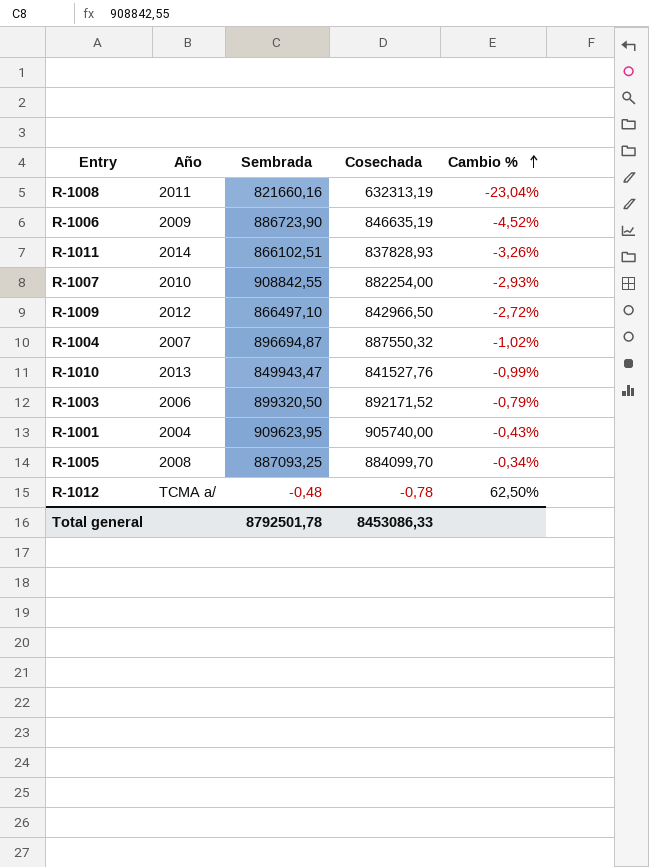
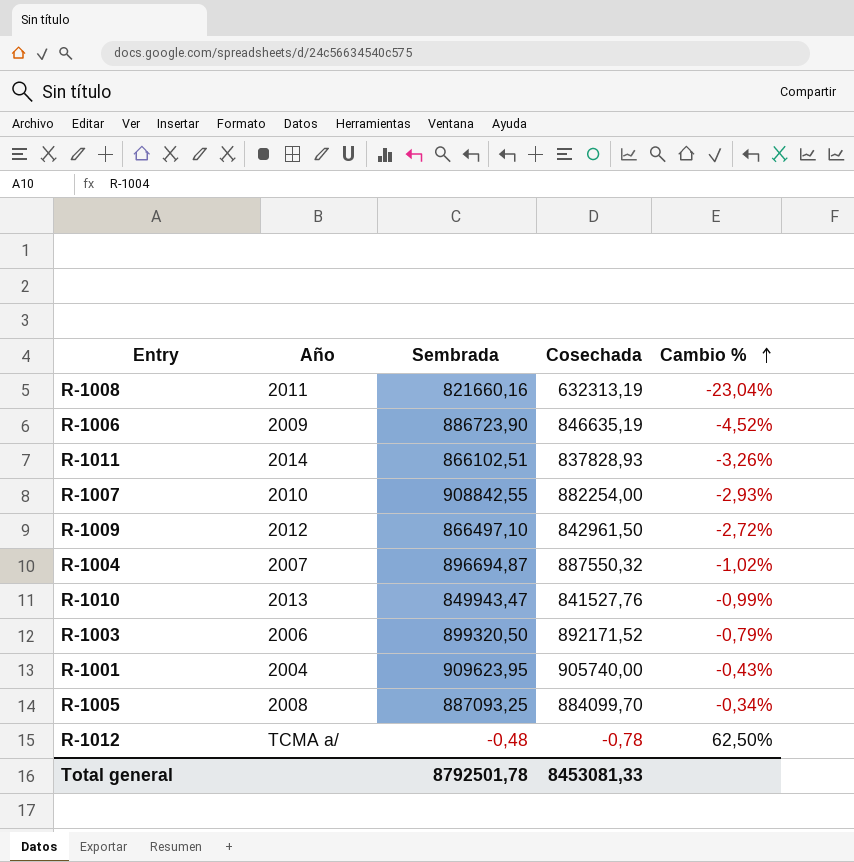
R-1009 | Cosechada: 842966,50 -> 842961,50
Total general | Cosechada: 8453086,33 -> 8453081,33

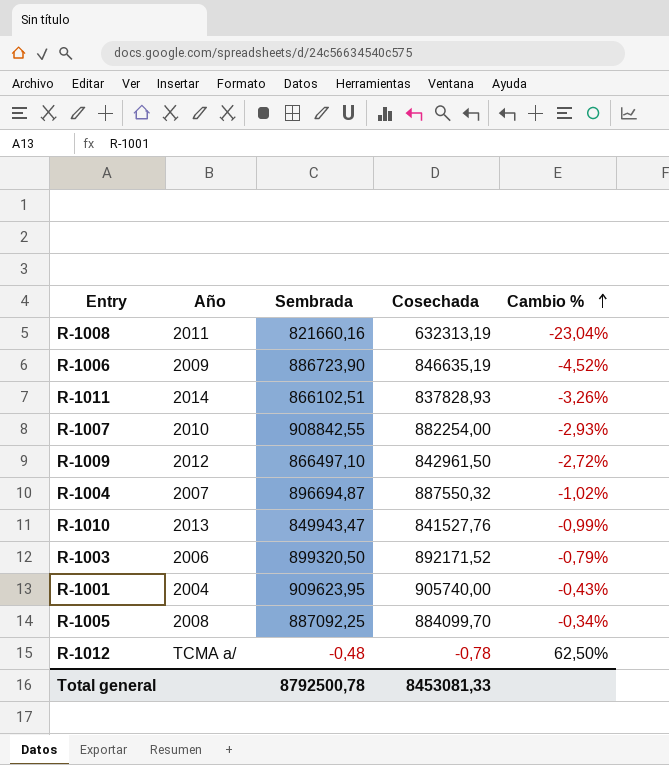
R-1005 | Sembrada: 887093,25 -> 887092,25
Total general | Sembrada: 8792501,78 -> 8792500,78

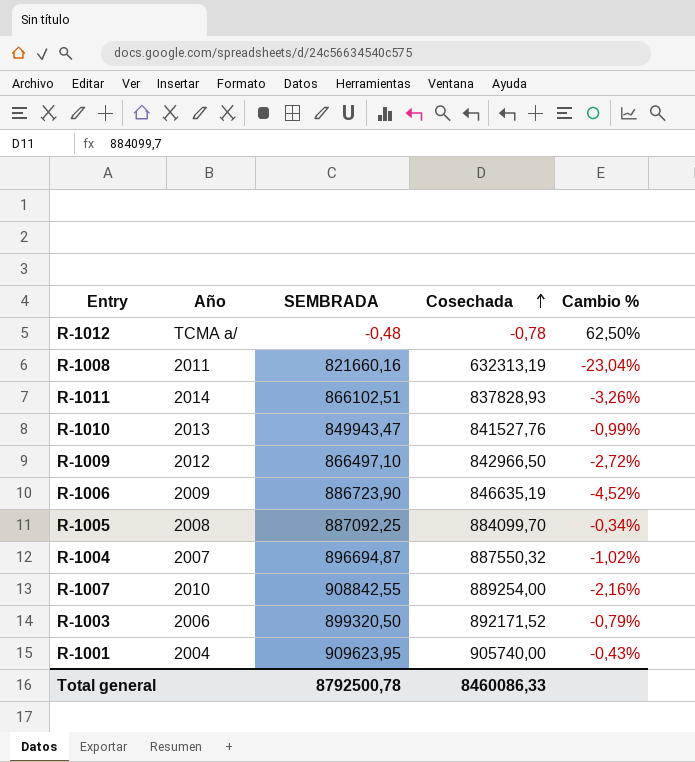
row order: Cambio % ascending -> Cosechada ascending
column name: Sembrada -> SEMBRADA
R-1009 | Cosechada: 842961,50 -> 842966,50
R-1007 | Cosechada: 882254,00 -> 889254,00
R-1007 | Cambio %: -2,93% -> -2,16%
Total general | Cosechada: 8453081,33 -> 8460086,33

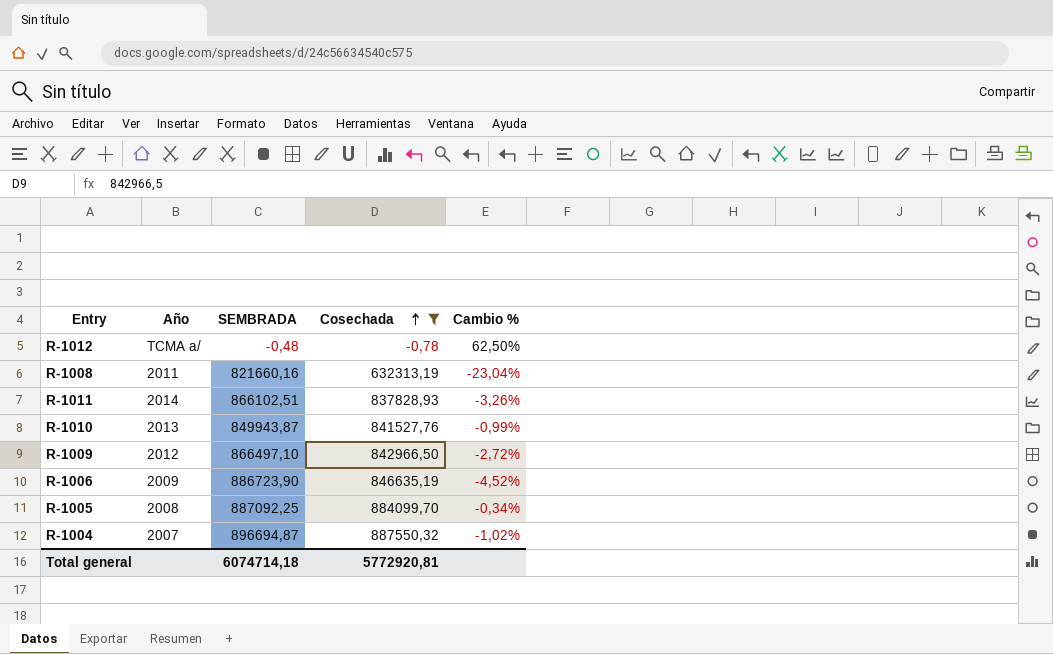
filter: none -> Cosechada <= 887550,32
R-1010 | SEMBRADA: 849943,47 -> 849943,87
Total general | SEMBRADA: 8792500,78 -> 6074714,18
Total general | Cosechada: 8460086,33 -> 5772920,81

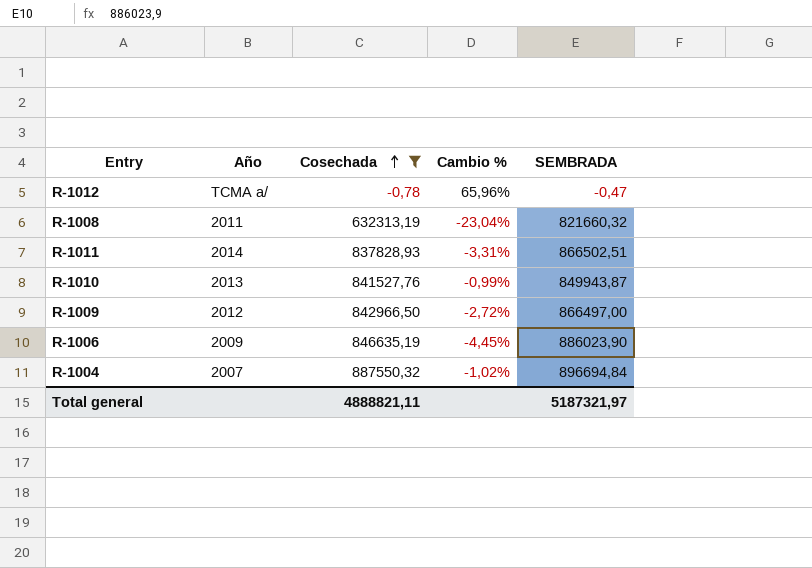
column SEMBRADA | position: 3 -> 5
row R-1005: 2008 | 887092,25 | 884099,70 | -0,34% -> none
R-1012 | Cambio %: 62,50% -> 65,96%
R-1012 | SEMBRADA: -0,48 -> -0,47
R-1008 | SEMBRADA: 821660,16 -> 821660,32
R-1011 | Cambio %: -3,26% -> -3,31%
R-1011 | SEMBRADA: 866102,51 -> 866502,51
R-1009 | SEMBRADA: 866497,10 -> 866497,00
R-1006 | Cambio %: -4,52% -> -4,45%
R-1006 | SEMBRADA: 886723,90 -> 886023,90
R-1004 | SEMBRADA: 896694,87 -> 896694,84
Total general | Cosechada: 5772920,81 -> 4888821,11
Total general | SEMBRADA: 6074714,18 -> 5187321,97

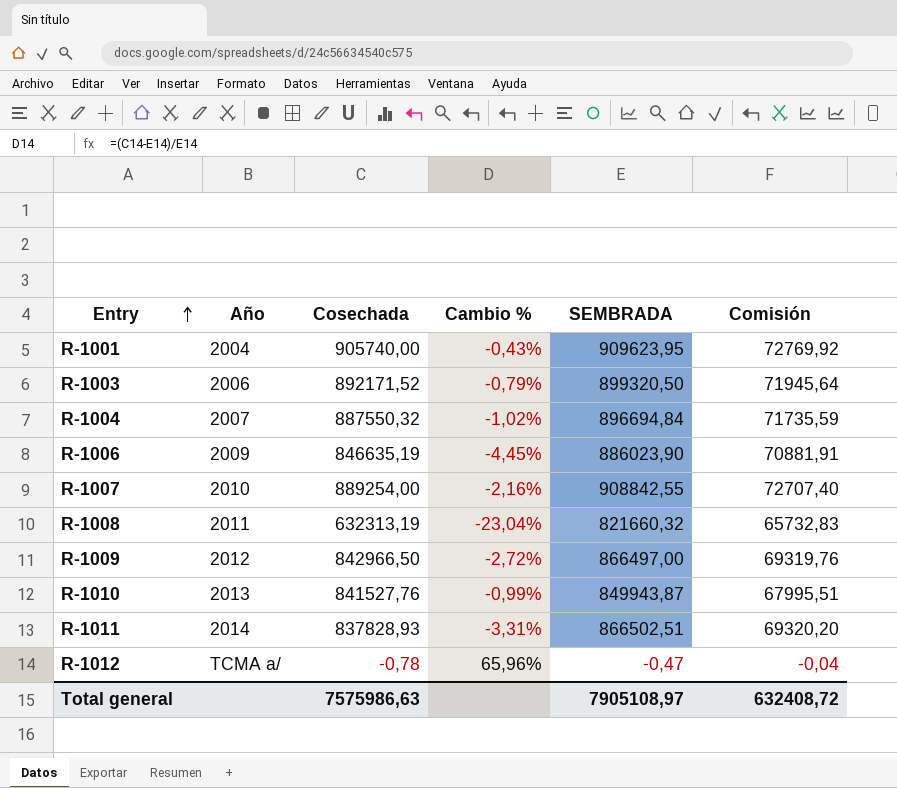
filter: Cosechada <= 887550,32 -> none
row order: Cosechada ascending -> Entry ascending
column Comisión | formula: none -> [SEMBRADA] * 0,08
Total general | Cosechada: 4888821,11 -> 7575986,63
Total general | SEMBRADA: 5187321,97 -> 7905108,97

